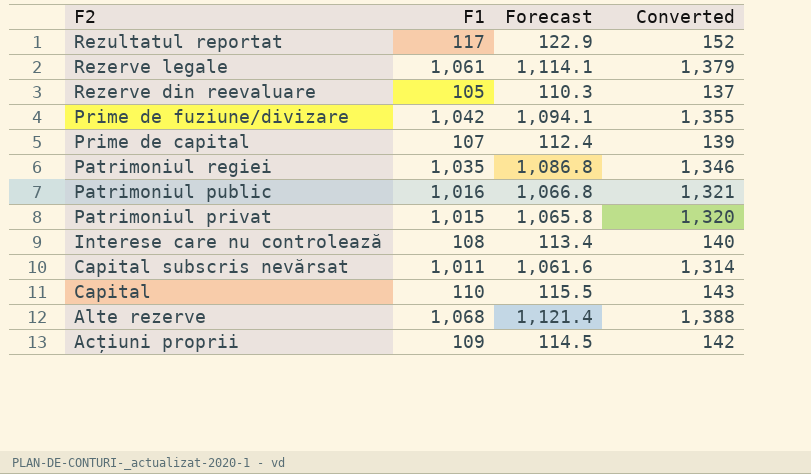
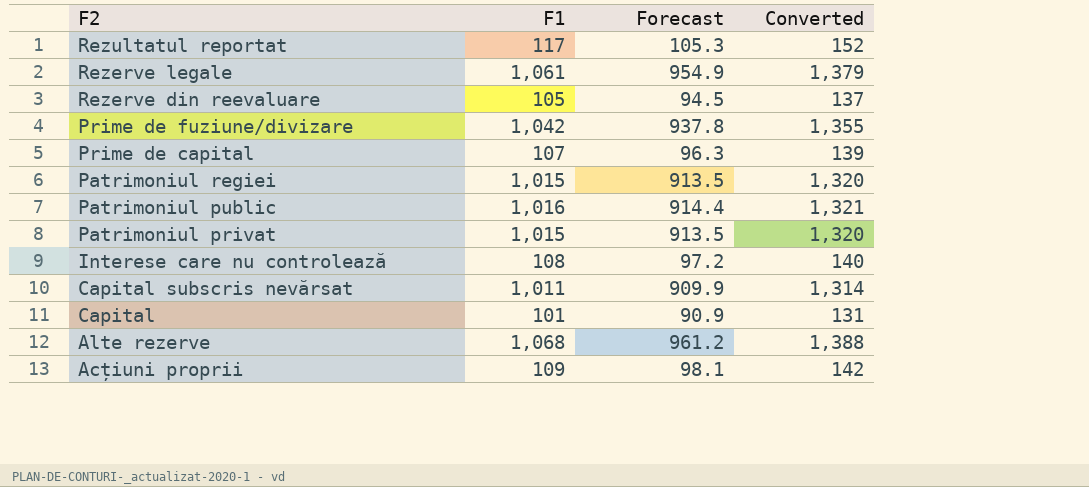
column Forecast | formula: [F1] * 1.05 -> [F1] * 0.9
Patrimoniul regiei | F1: 1,035 -> 1,015
Patrimoniul regiei | Converted: 1,346 -> 1,320
Capital | F1: 110 -> 101
Capital | Converted: 143 -> 131

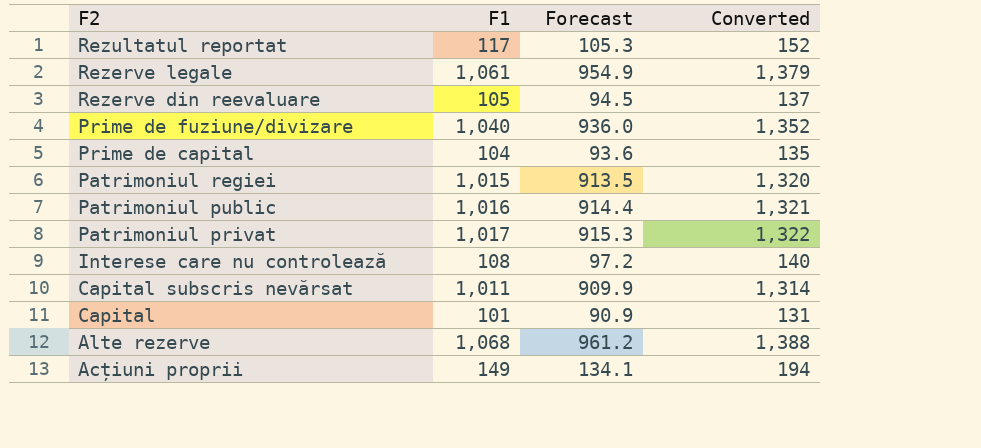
Prime de fuziune/divizare | F1: 1,042 -> 1,040
Prime de fuziune/divizare | Forecast: 937.8 -> 936.0
Prime de fuziune/divizare | Converted: 1,355 -> 1,352
Prime de capital | F1: 107 -> 104
Prime de capital | Forecast: 96.3 -> 93.6
Prime de capital | Converted: 139 -> 135
Patrimoniul privat | F1: 1,015 -> 1,017
Patrimoniul privat | Forecast: 913.5 -> 915.3
Patrimoniul privat | Converted: 1,320 -> 1,322
Acțiuni proprii | F1: 109 -> 149
Acțiuni proprii | Forecast: 98.1 -> 134.1
Acțiuni proprii | Converted: 142 -> 194

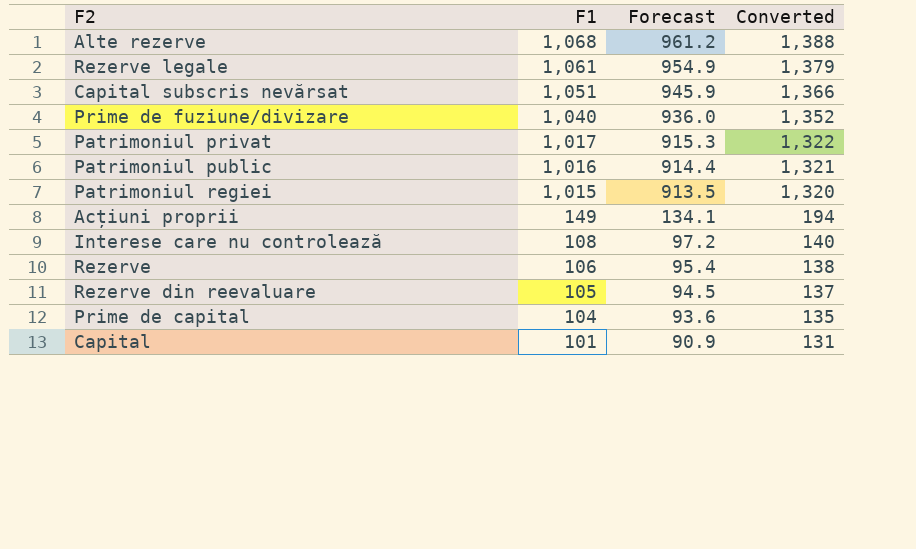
row order: F2 descending -> F1 descending
row Rezultatul reportat: 117 | 105.3 | 152 -> none
Capital subscris nevărsat | F1: 1,011 -> 1,051
Capital subscris nevărsat | Forecast: 909.9 -> 945.9
Capital subscris nevărsat | Converted: 1,314 -> 1,366
row Rezerve: none -> 106 | 95.4 | 138

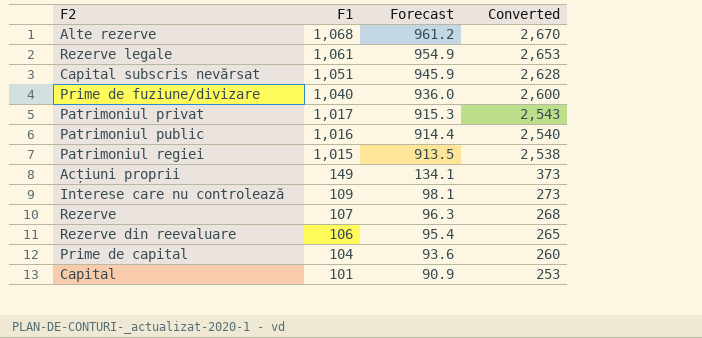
column Converted | formula: [F1] * 1.3 -> [F1] * 2.5
Interese care nu controlează | F1: 108 -> 109
Interese care nu controlează | Forecast: 97.2 -> 98.1
Rezerve | F1: 106 -> 107
Rezerve | Forecast: 95.4 -> 96.3
Rezerve din reevaluare | F1: 105 -> 106
Rezerve din reevaluare | Forecast: 94.5 -> 95.4

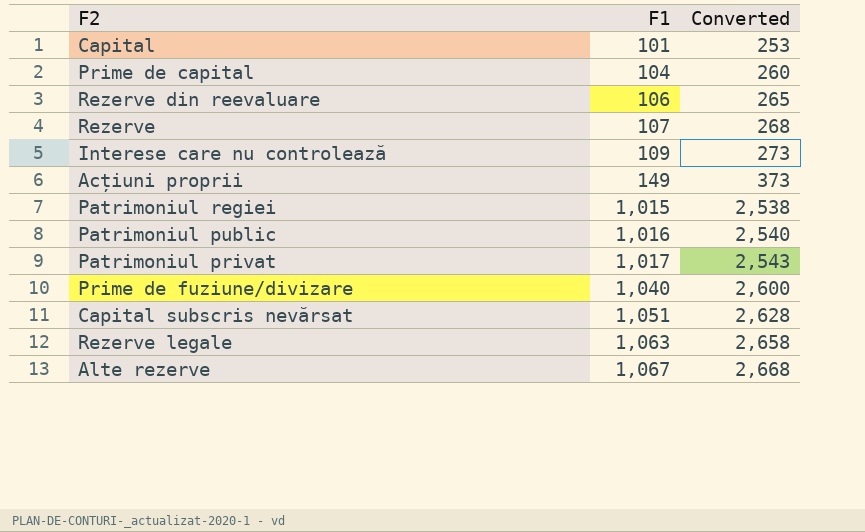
row order: F1 descending -> F1 ascending
column Forecast | formula: [F1] * 0.9 -> none
Rezerve legale | F1: 1,061 -> 1,063
Rezerve legale | Converted: 2,653 -> 2,658
Alte rezerve | F1: 1,068 -> 1,067
Alte rezerve | Converted: 2,670 -> 2,668

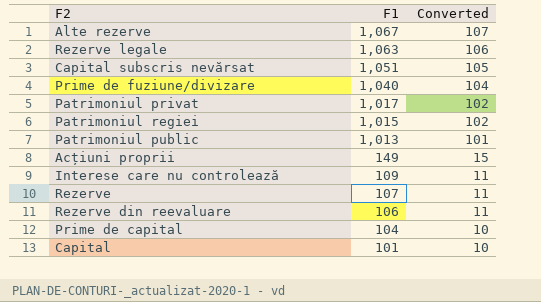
row order: F1 ascending -> F1 descending
column Converted | formula: [F1] * 2.5 -> [F1] * 0.1
Patrimoniul public | F1: 1,016 -> 1,013

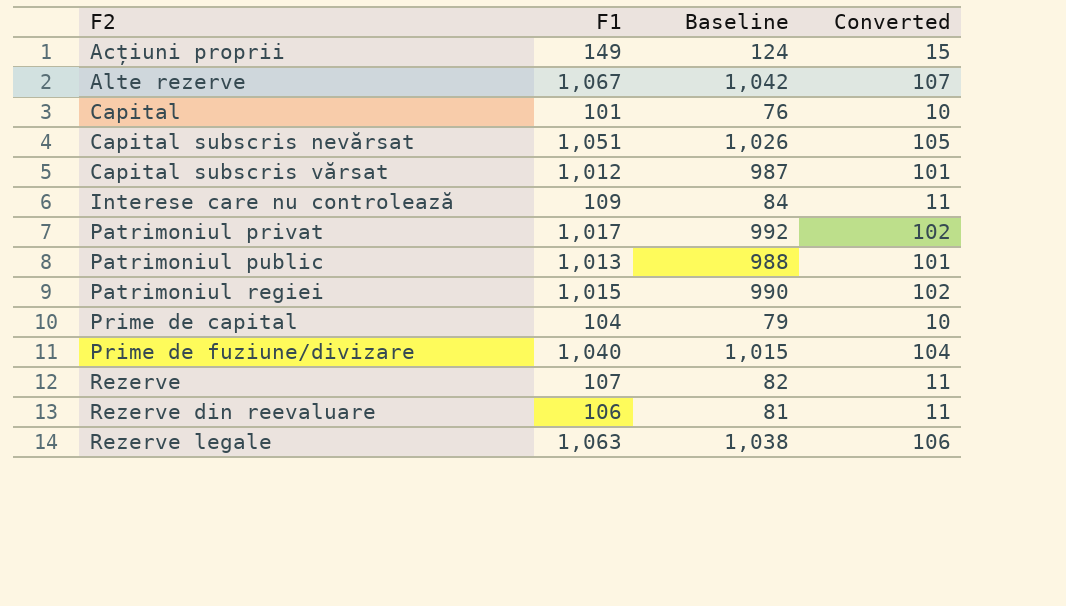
row order: F1 descending -> F2 ascending
column Baseline | formula: none -> [F1] - 25
row Capital subscris vărsat: none -> 1,012 | 987 | 101

